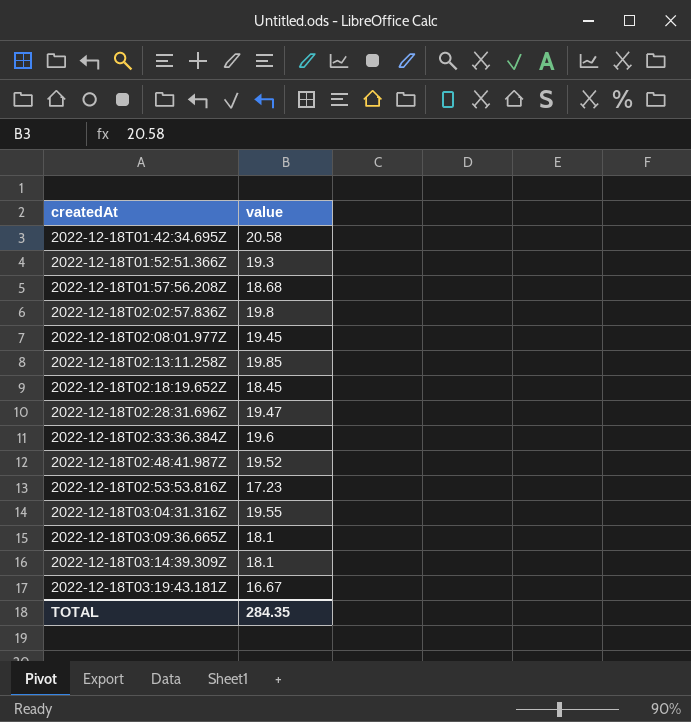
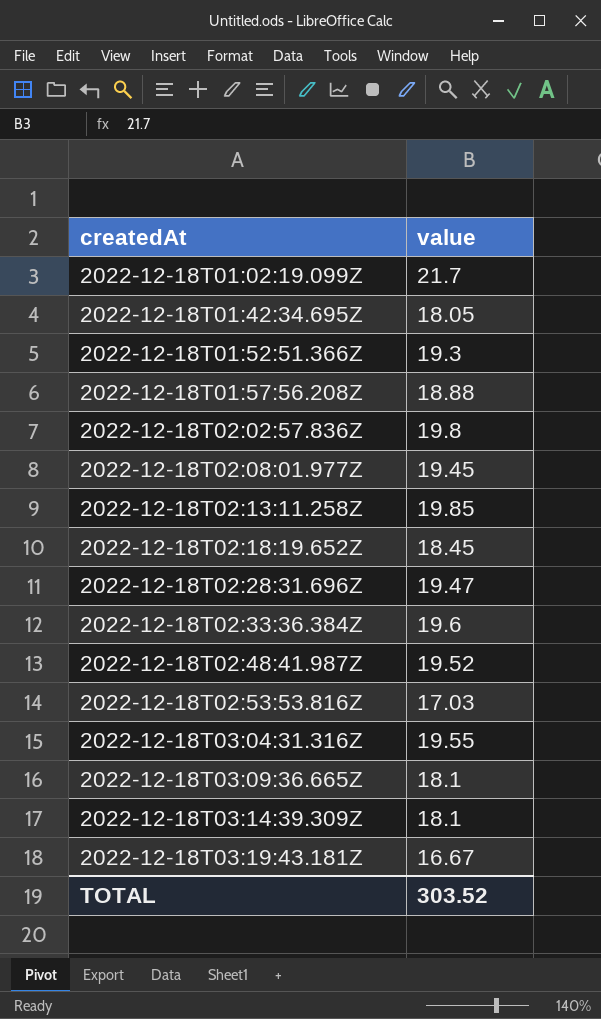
row 2022-12-18T01:02:19.099Z: none -> 21.7
2022-12-18T01:42:34.695Z | value: 20.58 -> 18.05
2022-12-18T01:57:56.208Z | value: 18.68 -> 18.88
2022-12-18T02:53:53.816Z | value: 17.23 -> 17.03
TOTAL | value: 284.35 -> 303.52

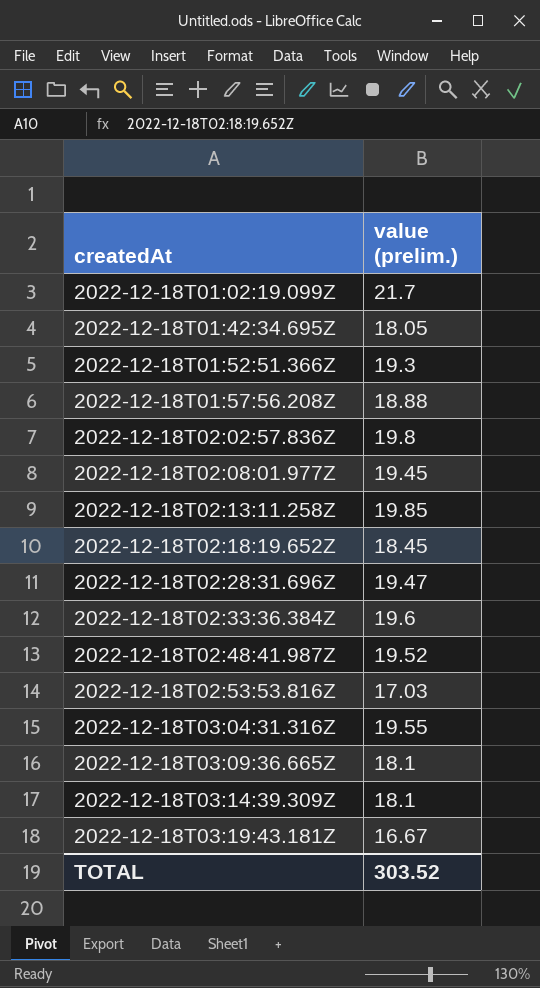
column name: value -> value (prelim.)

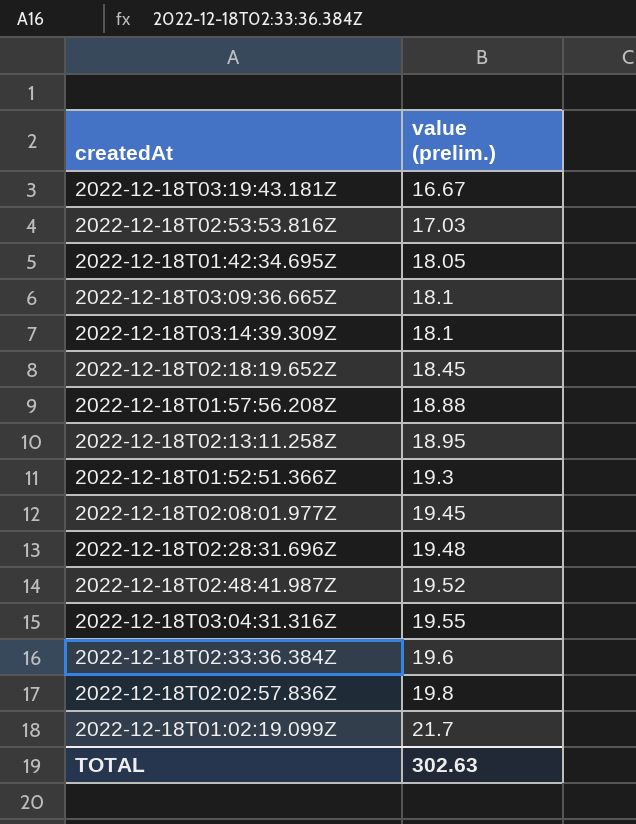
row order: createdAt ascending -> value (prelim.) ascending
2022-12-18T02:13:11.258Z | value (prelim.): 19.85 -> 18.95
2022-12-18T02:28:31.696Z | value (prelim.): 19.47 -> 19.48
TOTAL | value (prelim.): 303.52 -> 302.63

